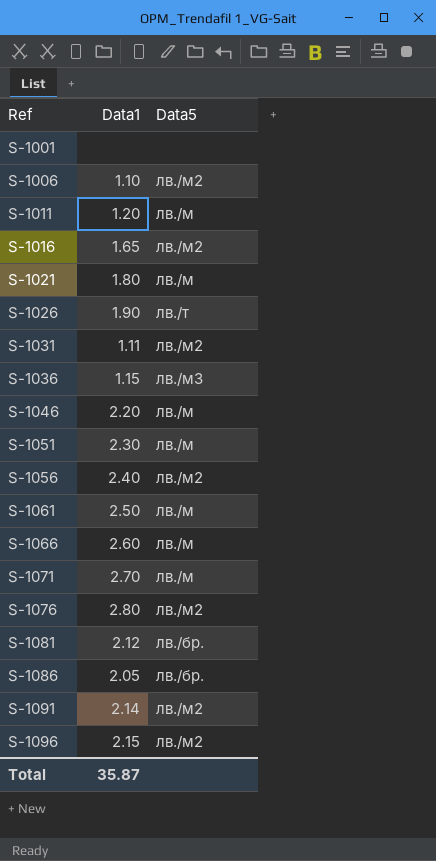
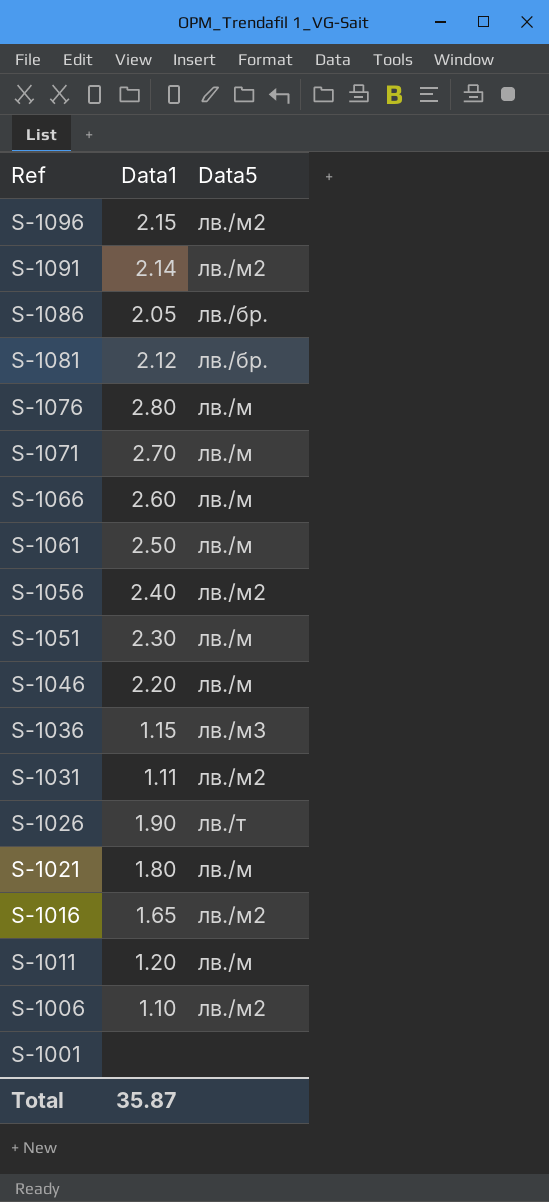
row order: Ref ascending -> Ref descending
S-1076 | Data5: лв./м2 -> лв./м

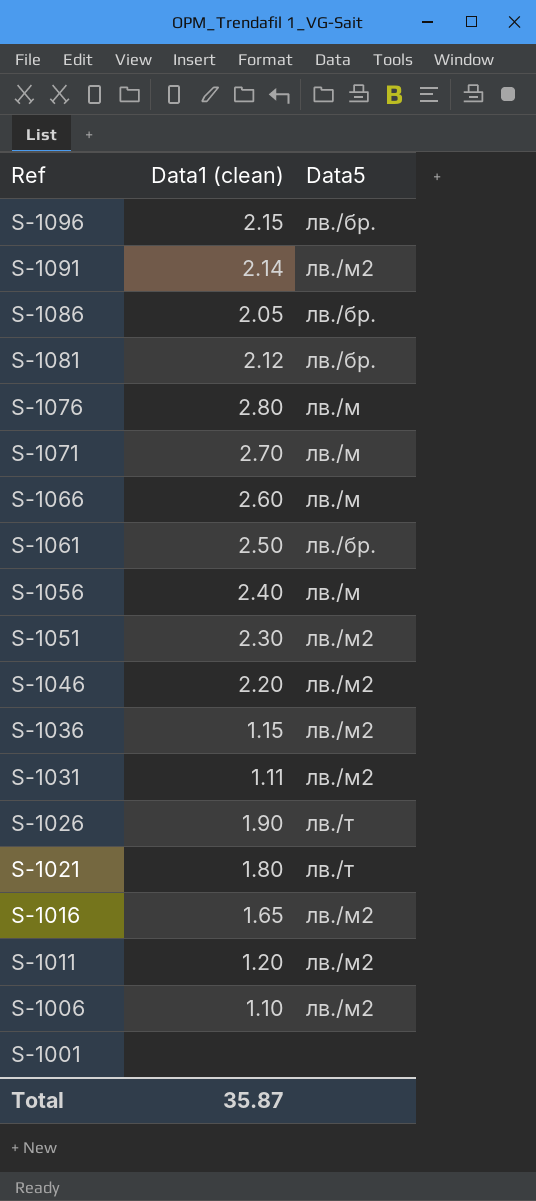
column name: Data1 -> Data1 (clean)
S-1096 | Data5: лв./м2 -> лв./бр.
S-1061 | Data5: лв./м -> лв./бр.
S-1056 | Data5: лв./м2 -> лв./м
S-1051 | Data5: лв./м -> лв./м2
S-1046 | Data5: лв./м -> лв./м2
S-1036 | Data5: лв./м3 -> лв./м2
S-1021 | Data5: лв./м -> лв./т
S-1011 | Data5: лв./м -> лв./м2

